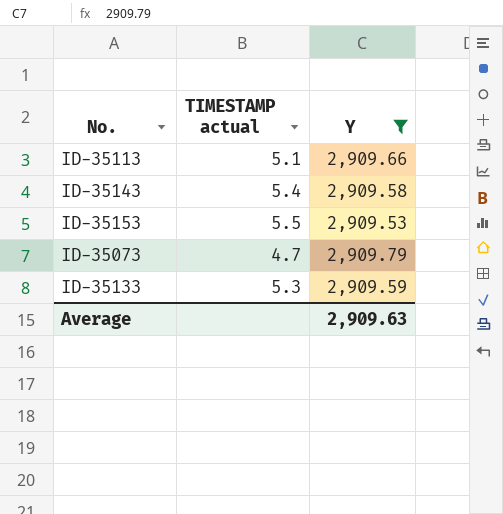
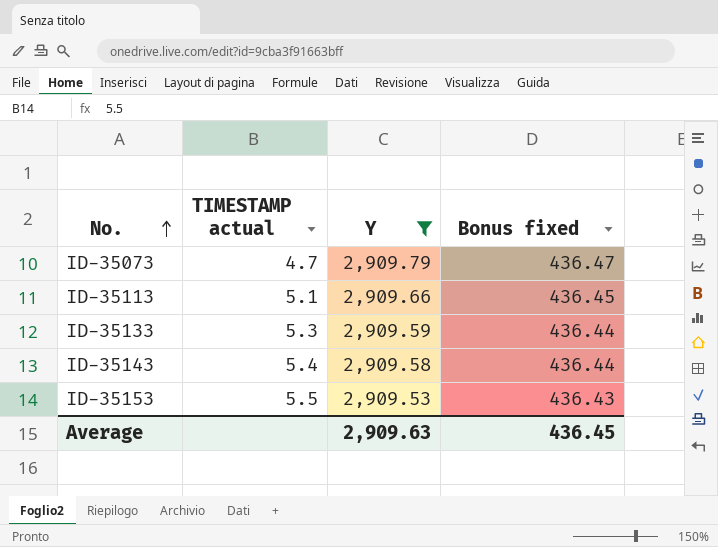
row order: none -> No. ascending
column Bonus fixed | formula: none -> [Y] * 0.15

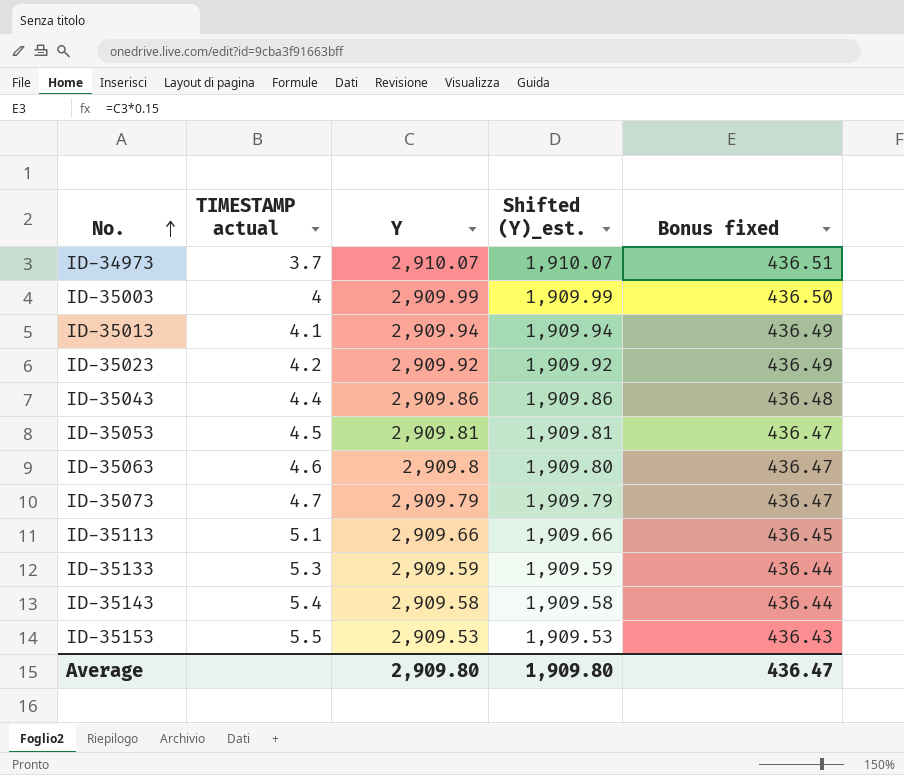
filter: Y <= 2,909.79 -> none
column Shifted (Y)_est. | formula: none -> [Y] - 1000
Average | Y: 2,909.63 -> 2,909.80
Average | Bonus fixed: 436.45 -> 436.47

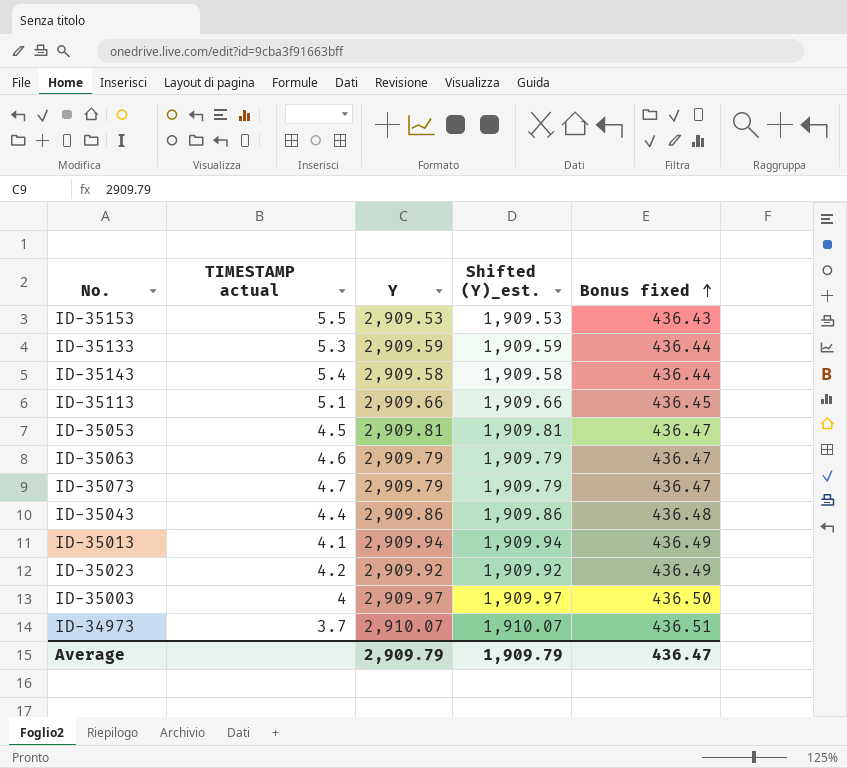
row order: No. ascending -> Bonus fixed ascending
ID-35063 | Y: 2,909.8 -> 2,909.79
ID-35063 | Shifted (Y)_est.: 1,909.80 -> 1,909.79
ID-35003 | Y: 2,909.99 -> 2,909.97
ID-35003 | Shifted (Y)_est.: 1,909.99 -> 1,909.97
Average | Y: 2,909.80 -> 2,909.79
Average | Shifted (Y)_est.: 1,909.80 -> 1,909.79

